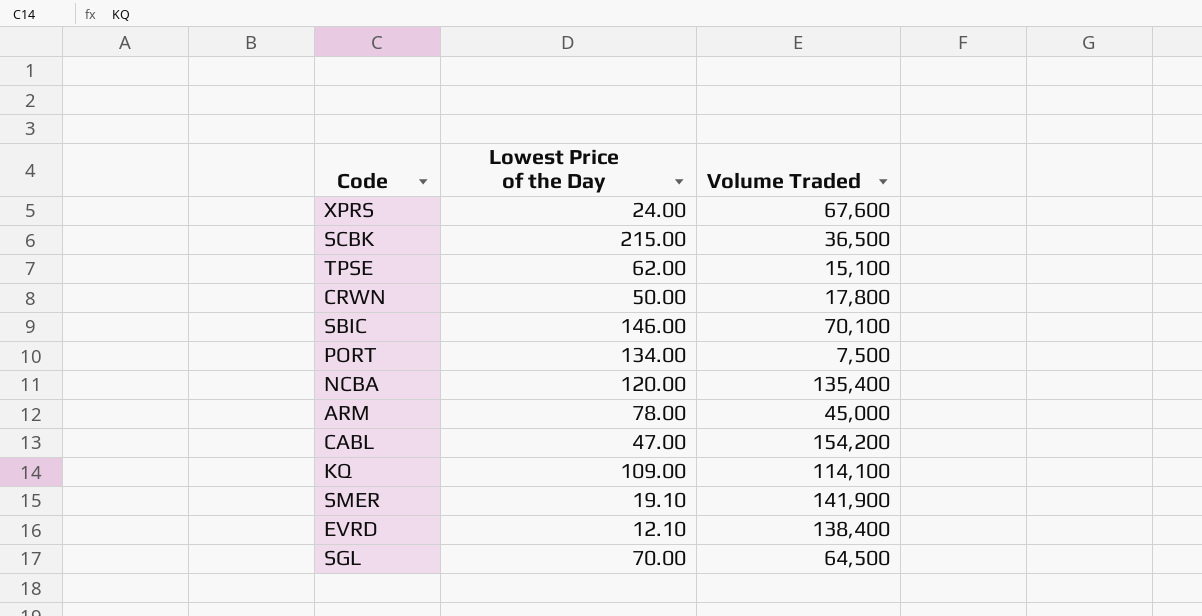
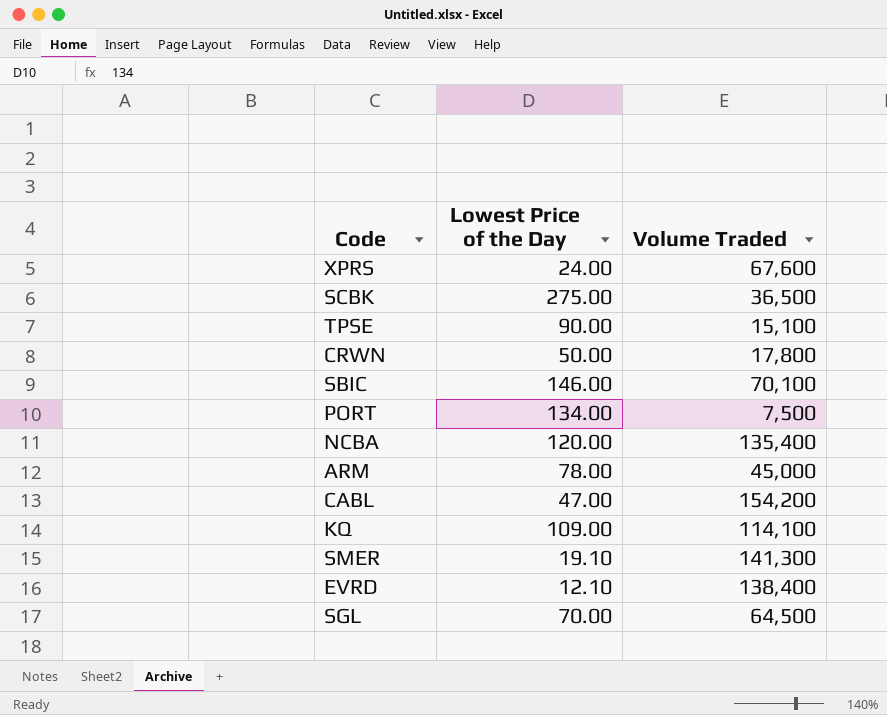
SCBK | Lowest Price of the Day: 215.00 -> 275.00
TPSE | Lowest Price of the Day: 62.00 -> 90.00
SMER | Volume Traded: 141,900 -> 141,300

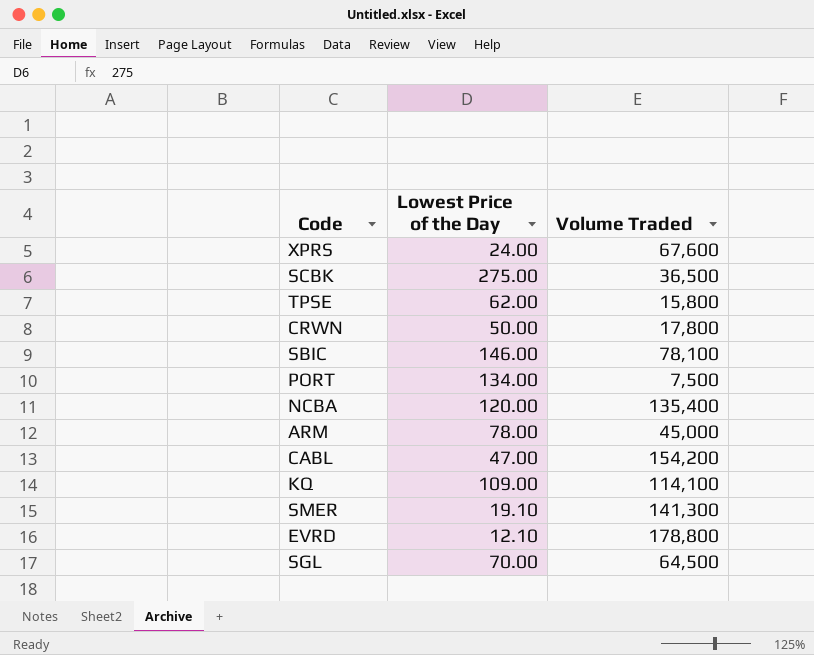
TPSE | Lowest Price of the Day: 90.00 -> 62.00
TPSE | Volume Traded: 15,100 -> 15,800
SBIC | Volume Traded: 70,100 -> 78,100
EVRD | Volume Traded: 138,400 -> 178,800

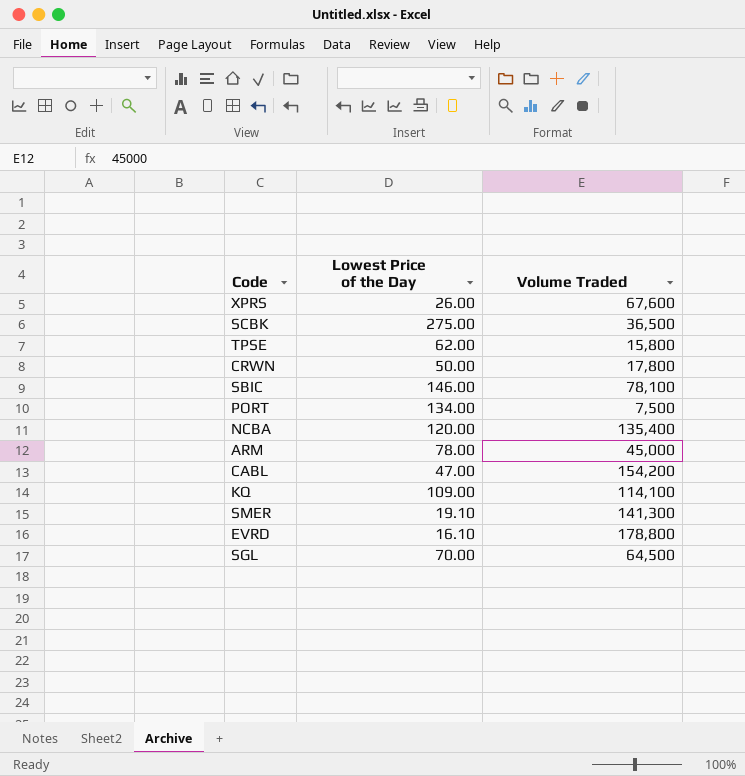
XPRS | Lowest Price of the Day: 24.00 -> 26.00
EVRD | Lowest Price of the Day: 12.10 -> 16.10

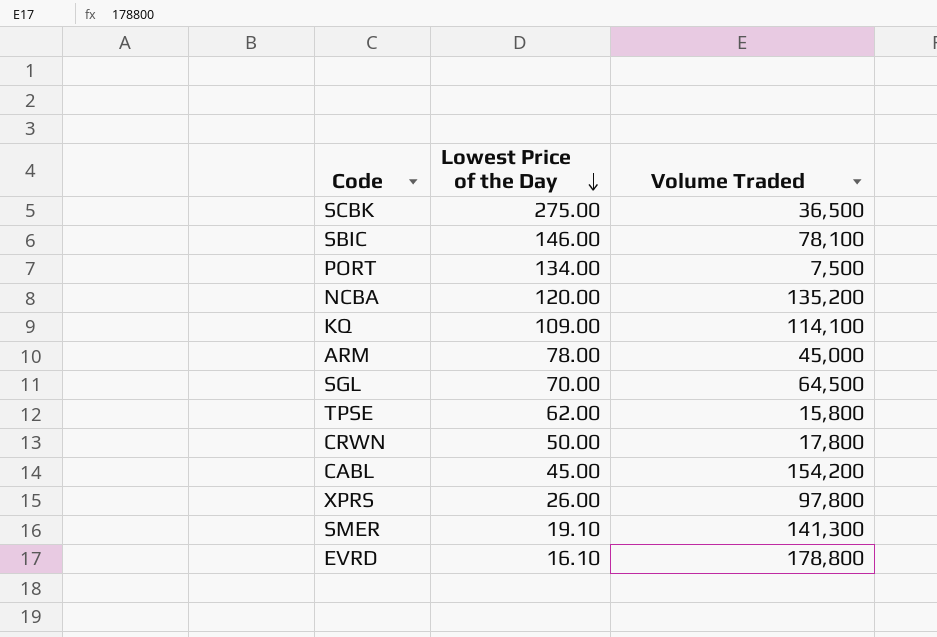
row order: none -> Lowest Price of the Day descending
NCBA | Volume Traded: 135,400 -> 135,200
CABL | Lowest Price of the Day: 47.00 -> 45.00
XPRS | Volume Traded: 67,600 -> 97,800

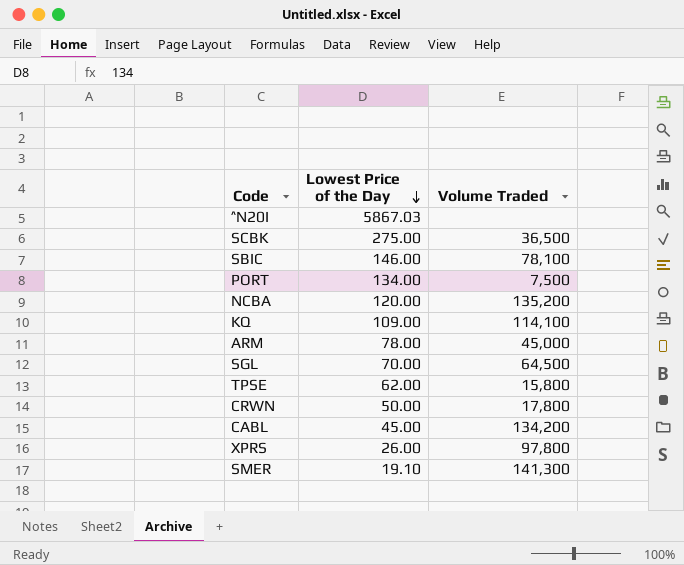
row EVRD: 16.10 | 178,800 -> none
row ^N20I: none -> 5867.03 | none
CABL | Volume Traded: 154,200 -> 134,200

